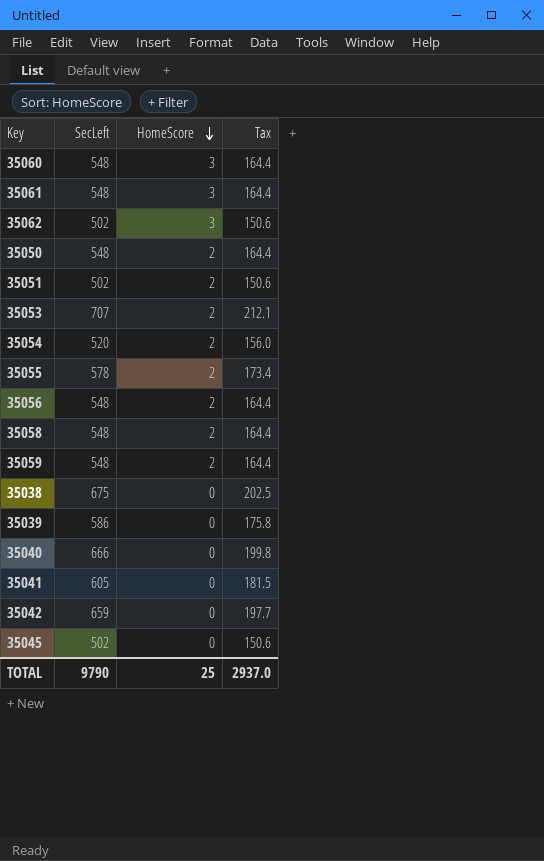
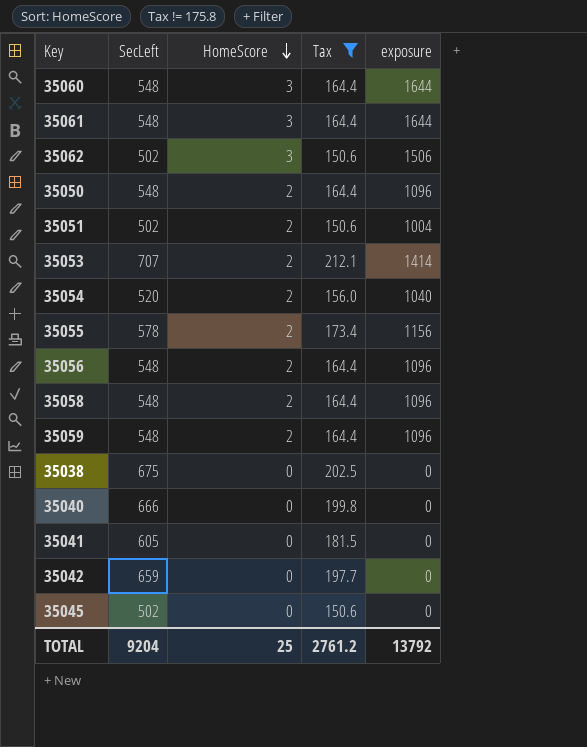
filter: none -> Tax != 175.8
column exposure | formula: none -> [SecLeft] * [HomeScore]
TOTAL | SecLeft: 9790 -> 9204
TOTAL | Tax: 2937.0 -> 2761.2

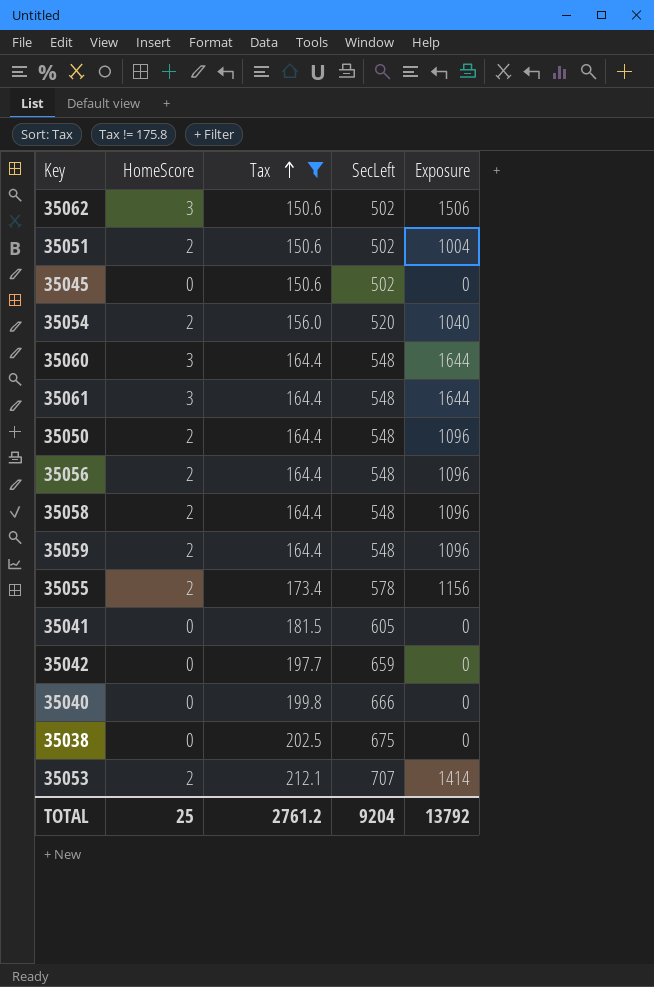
row order: HomeScore descending -> Tax ascending
column SecLeft | position: 2 -> 4
column name: exposure -> Exposure

